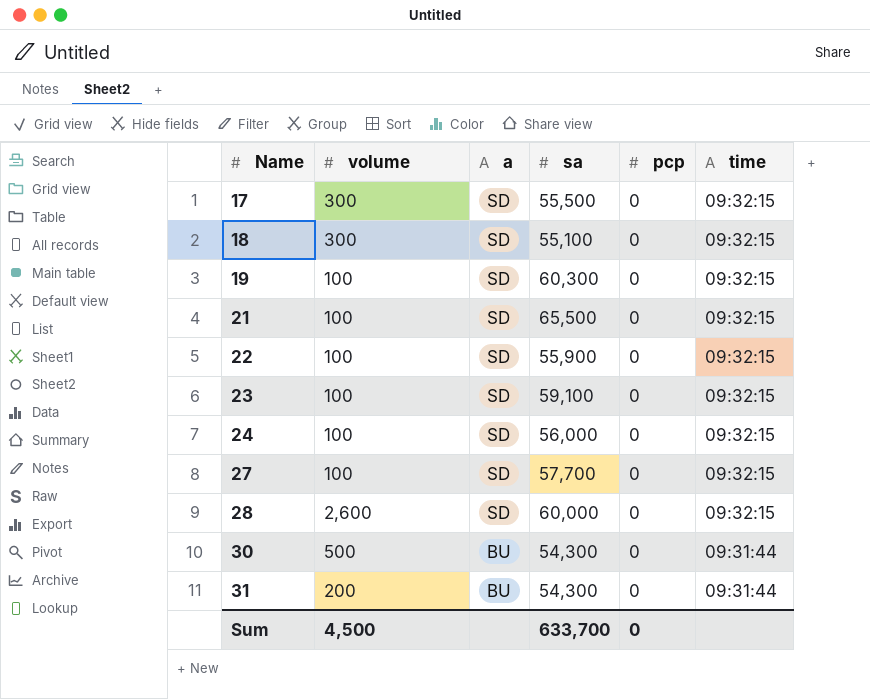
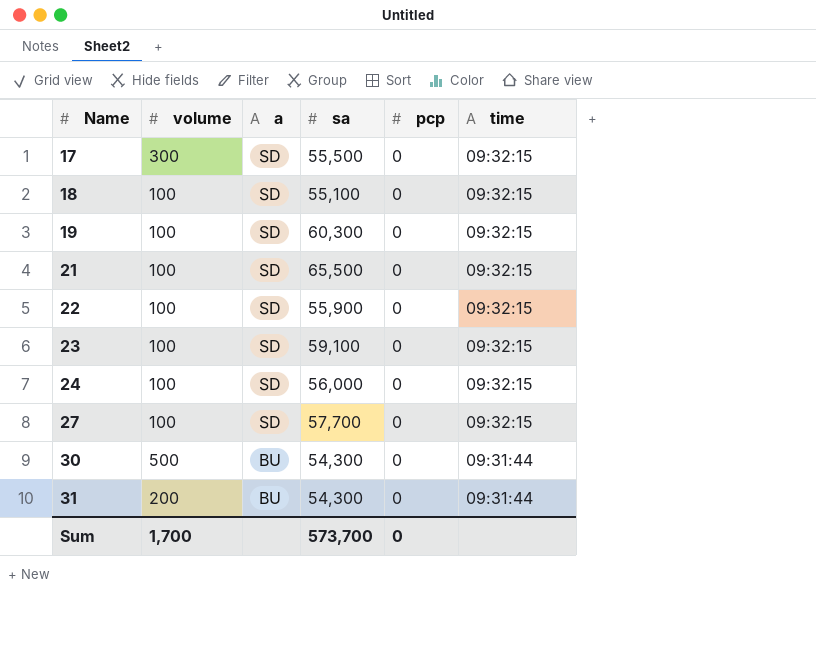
row 28: 2,600 | SD | 60,000 | 0 | 09:32:15 -> none
18 | volume: 300 -> 100
Sum | volume: 4,500 -> 1,700
Sum | sa: 633,700 -> 573,700

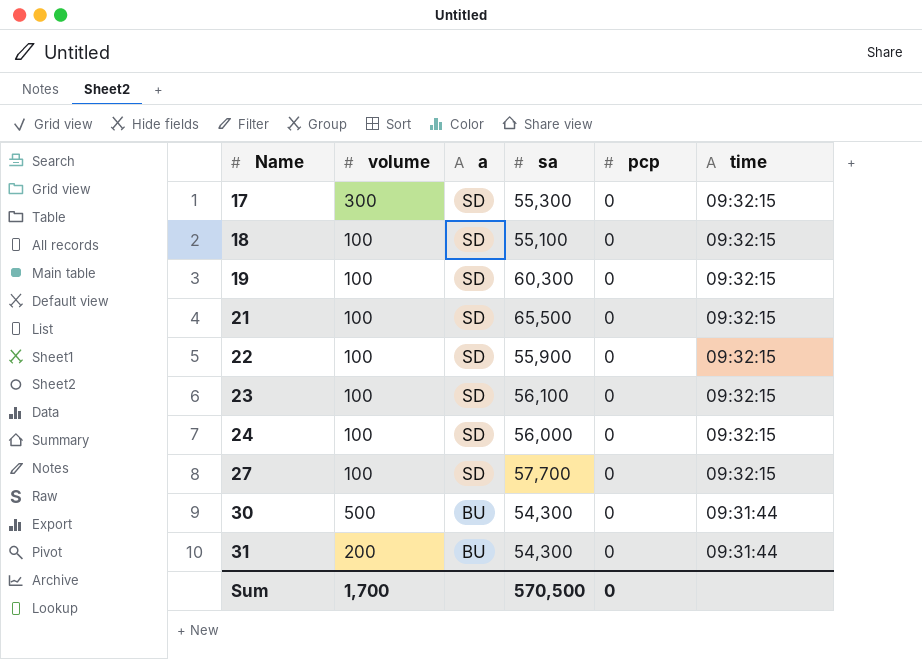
17 | sa: 55,500 -> 55,300
23 | sa: 59,100 -> 56,100
Sum | sa: 573,700 -> 570,500

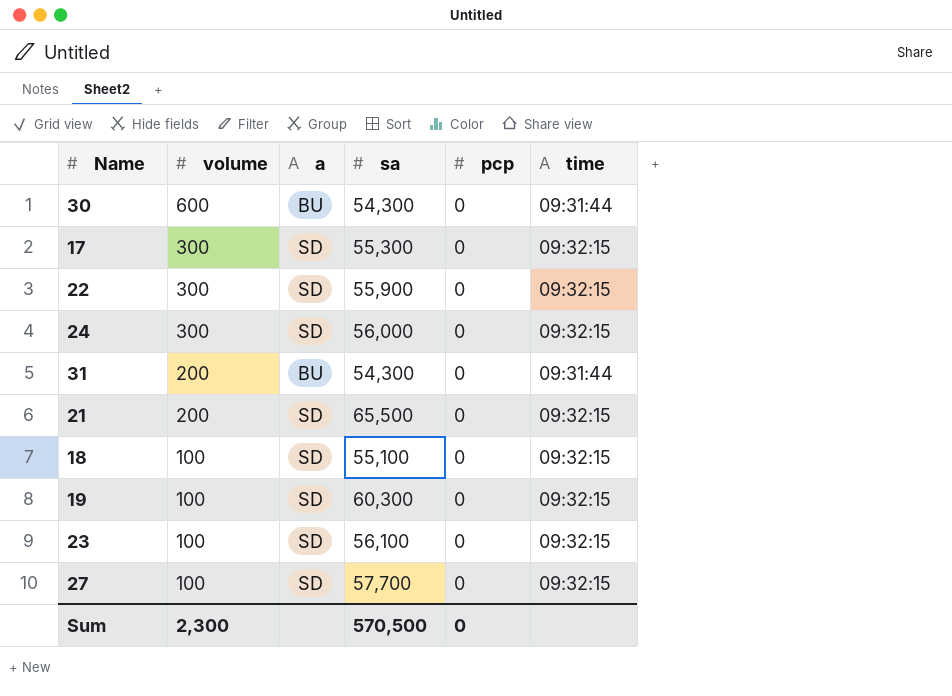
row order: Name ascending -> volume descending
30 | volume: 500 -> 600
22 | volume: 100 -> 300
24 | volume: 100 -> 300
21 | volume: 100 -> 200
Sum | volume: 1,700 -> 2,300

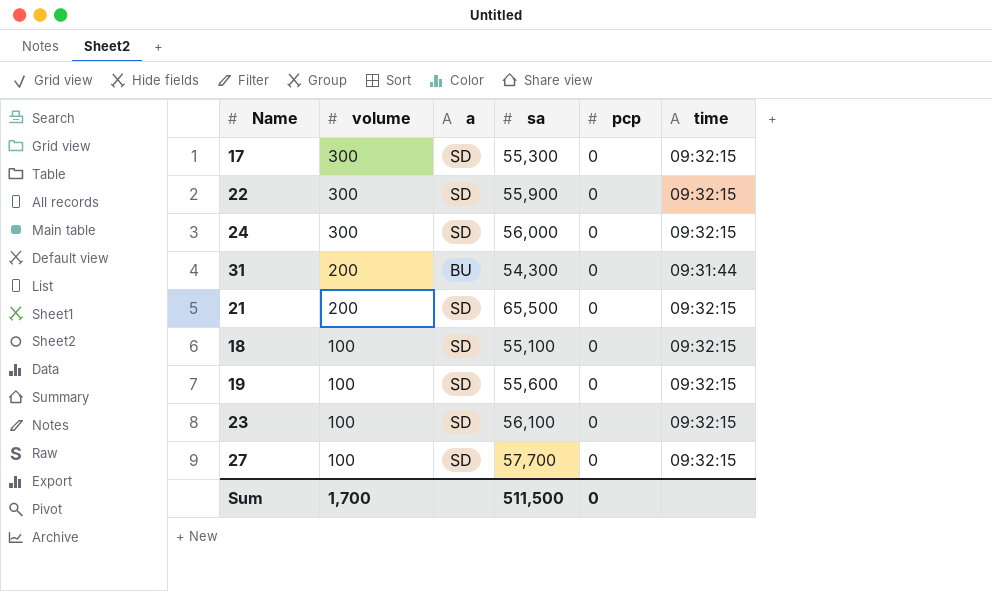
row 30: 600 | BU | 54,300 | 0 | 09:31:44 -> none
19 | sa: 60,300 -> 55,600
Sum | volume: 2,300 -> 1,700
Sum | sa: 570,500 -> 511,500

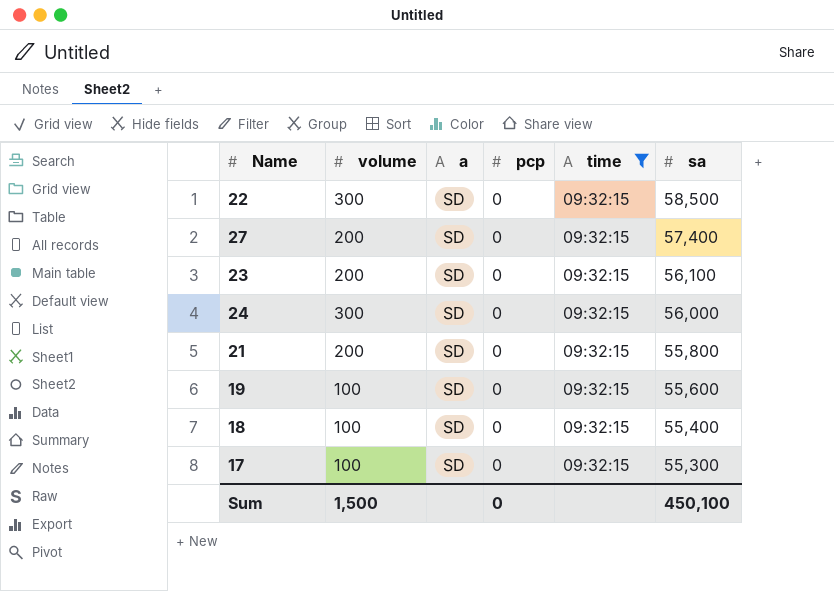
filter: none -> time = 09:32:15
row order: volume descending -> sa descending
column sa | position: 4 -> 6
22 | sa: 55,900 -> 58,500
27 | volume: 100 -> 200
27 | sa: 57,700 -> 57,400
23 | volume: 100 -> 200
21 | sa: 65,500 -> 55,800
18 | sa: 55,100 -> 55,400
17 | volume: 300 -> 100
Sum | volume: 1,700 -> 1,500
Sum | sa: 511,500 -> 450,100

